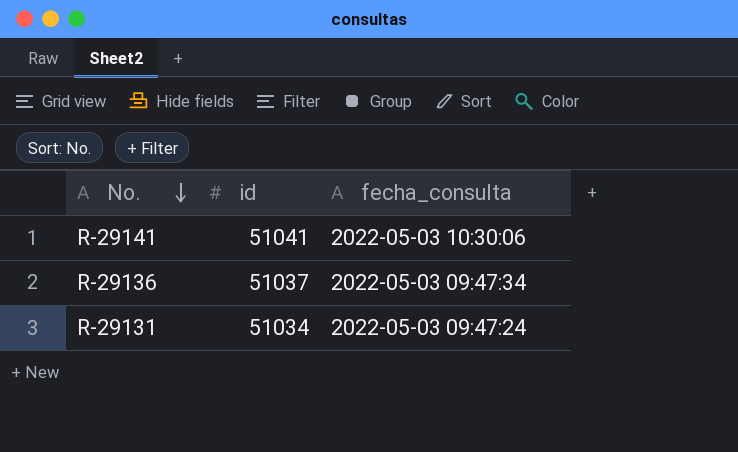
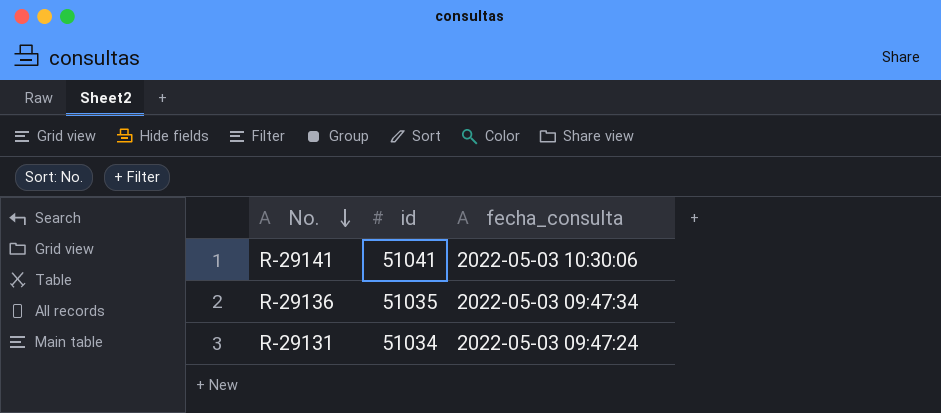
R-29136 | id: 51037 -> 51035

